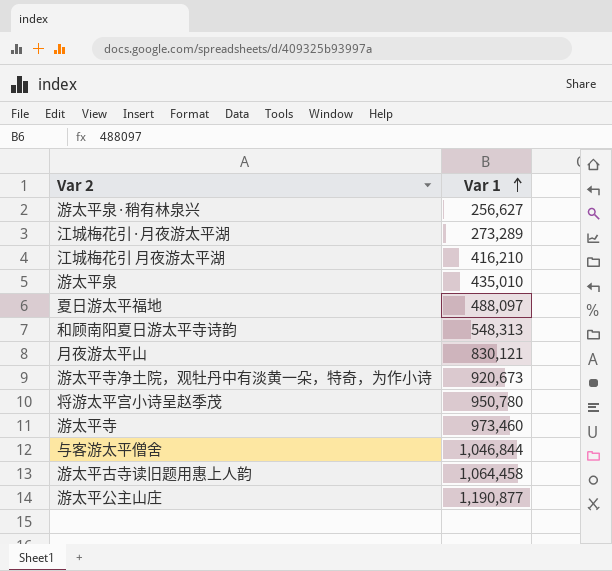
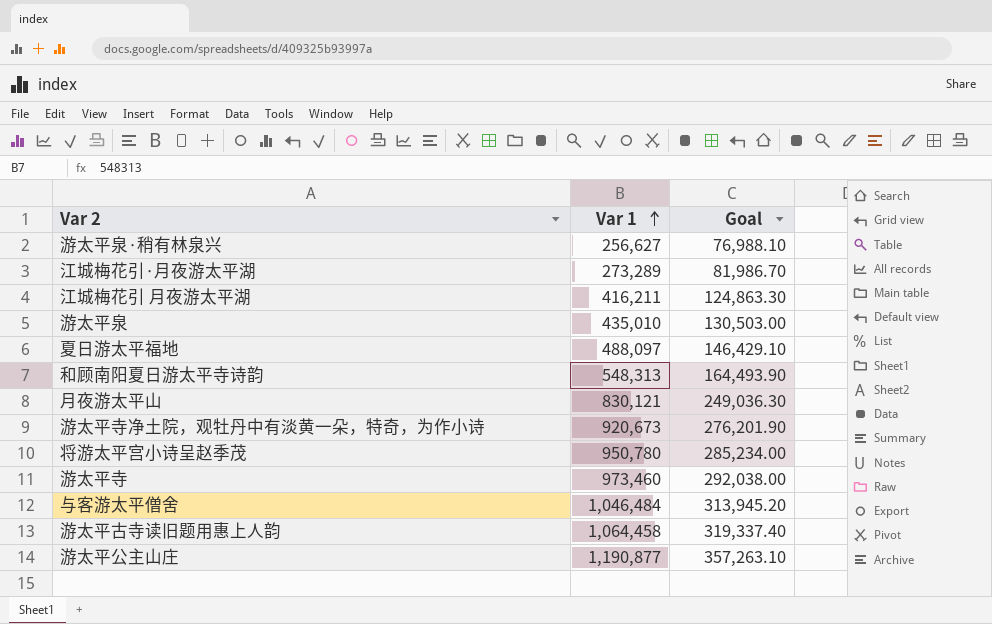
column Goal | formula: none -> [Var 1] * 0.3
江城梅花引 月夜游太平湖 | Var 1: 416,210 -> 416,211
与客游太平僧舍 | Var 1: 1,046,844 -> 1,046,484

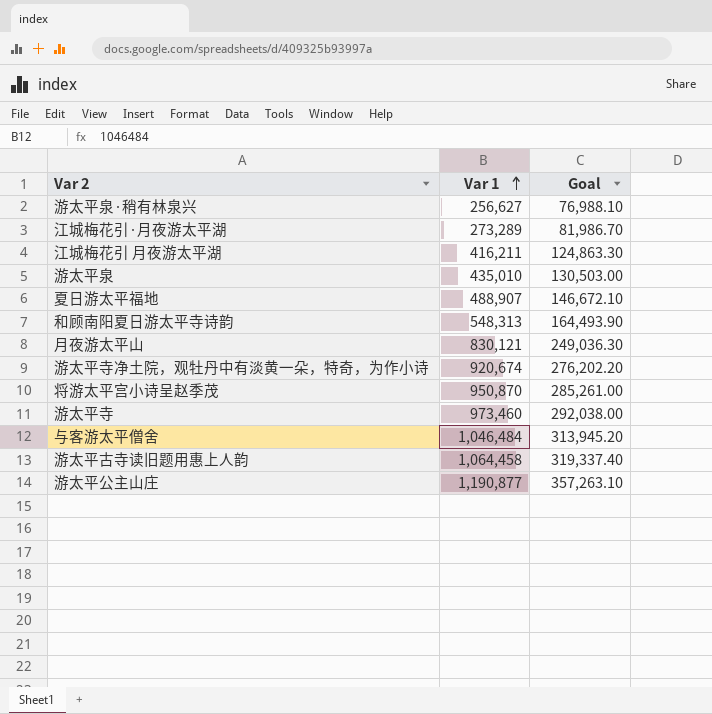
夏日游太平福地 | Var 1: 488,097 -> 488,907
夏日游太平福地 | Goal: 146,429.10 -> 146,672.10
游太平寺净土院，观牡丹中有淡黄一朵，特奇，为作小诗 | Var 1: 920,673 -> 920,674
游太平寺净土院，观牡丹中有淡黄一朵，特奇，为作小诗 | Goal: 276,201.90 -> 276,202.20
将游太平宫小诗呈赵季茂 | Var 1: 950,780 -> 950,870
将游太平宫小诗呈赵季茂 | Goal: 285,234.00 -> 285,261.00

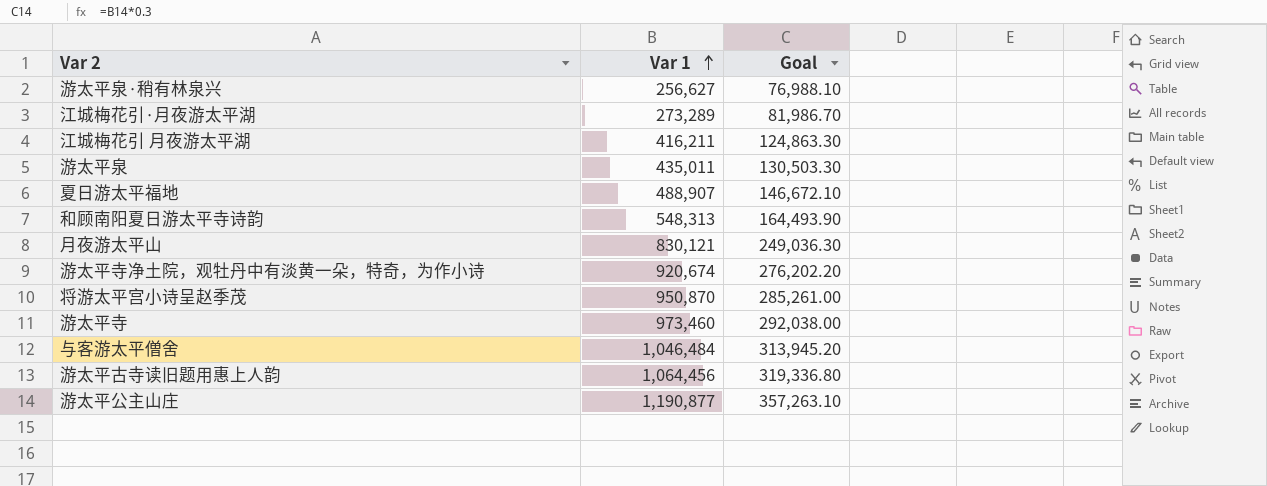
游太平泉 | Var 1: 435,010 -> 435,011
游太平泉 | Goal: 130,503.00 -> 130,503.30
游太平古寺读旧题用惠上人韵 | Var 1: 1,064,458 -> 1,064,456
游太平古寺读旧题用惠上人韵 | Goal: 319,337.40 -> 319,336.80

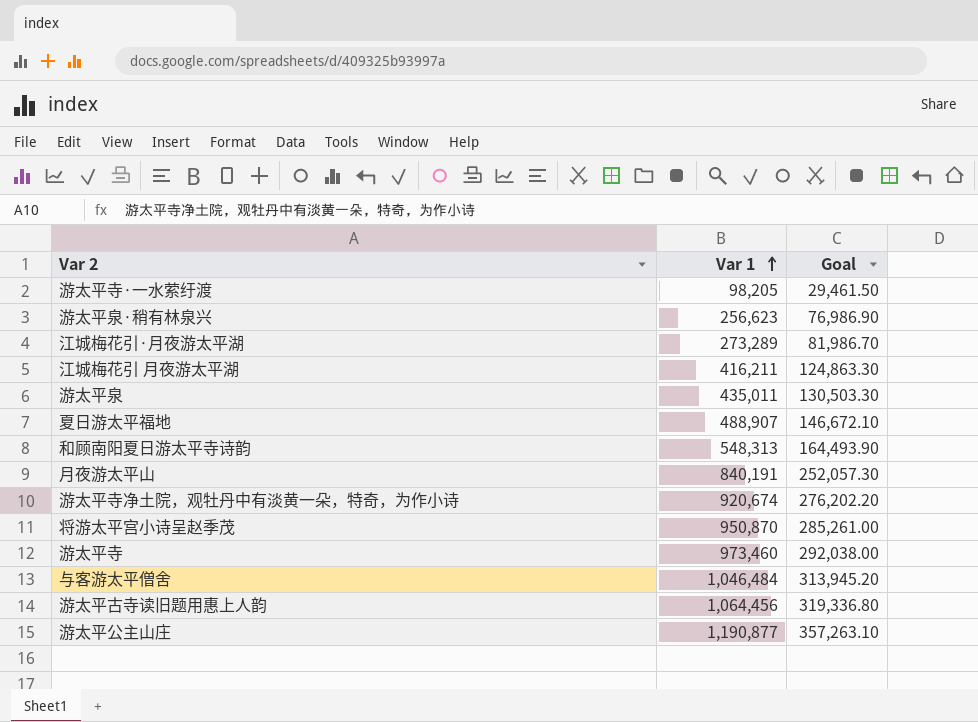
row 游太平寺·一水萦纡渡: none -> 98,205 | 29,461.50
游太平泉·稍有林泉兴 | Var 1: 256,627 -> 256,623
游太平泉·稍有林泉兴 | Goal: 76,988.10 -> 76,986.90
月夜游太平山 | Var 1: 830,121 -> 840,191
月夜游太平山 | Goal: 249,036.30 -> 252,057.30

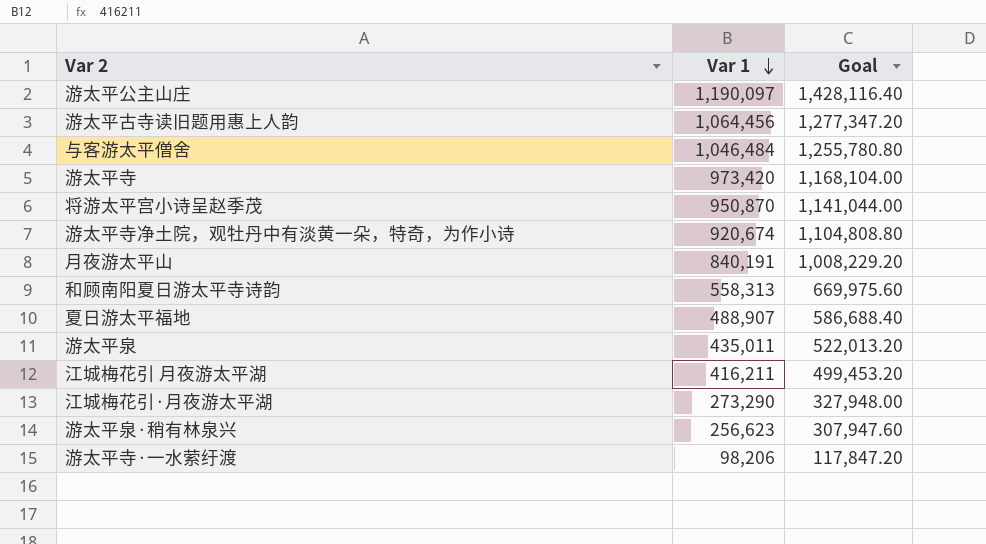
row order: Var 1 ascending -> Var 1 descending
column Goal | formula: [Var 1] * 0.3 -> [Var 1] * 1.2
游太平公主山庄 | Var 1: 1,190,877 -> 1,190,097
游太平寺 | Var 1: 973,460 -> 973,420
和顾南阳夏日游太平寺诗韵 | Var 1: 548,313 -> 558,313
江城梅花引·月夜游太平湖 | Var 1: 273,289 -> 273,290
游太平寺·一水萦纡渡 | Var 1: 98,205 -> 98,206

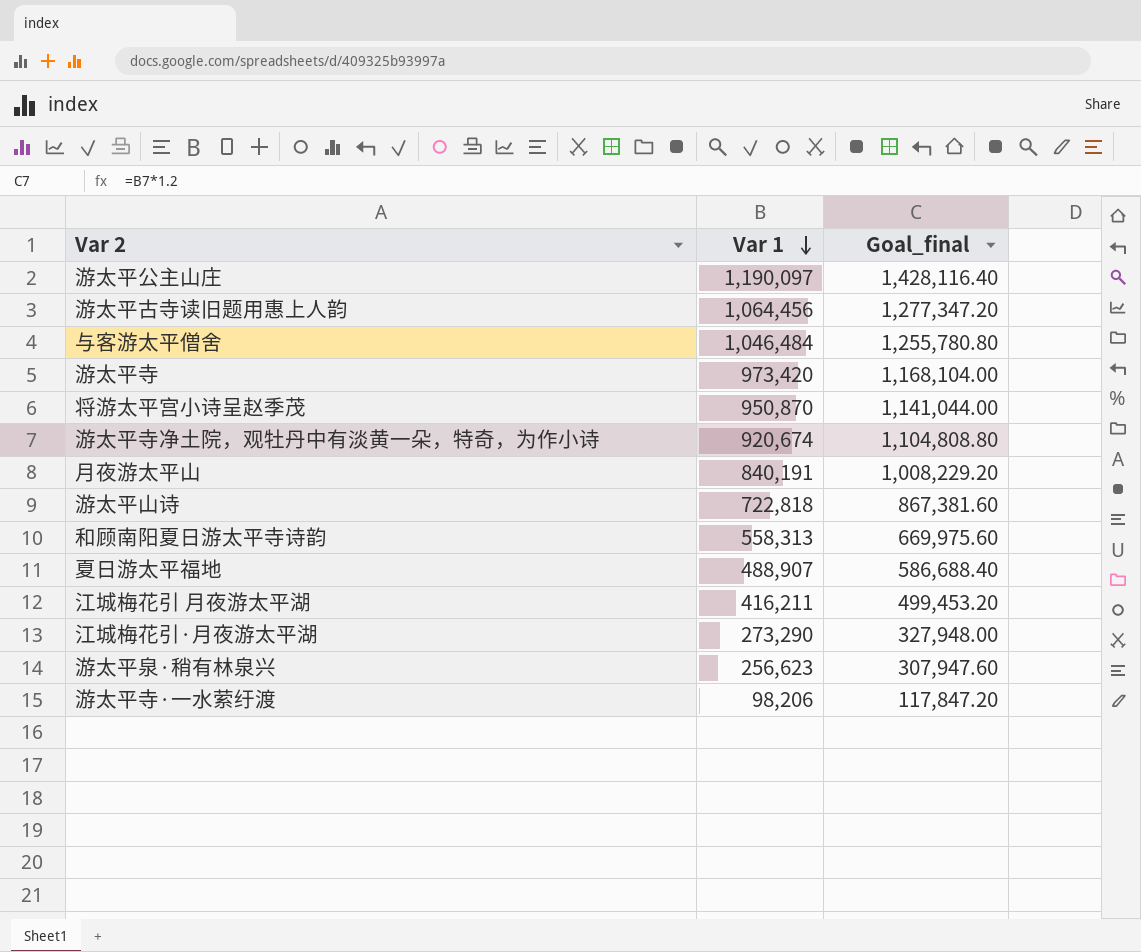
column name: Goal -> Goal_final
row 游太平泉: 435,011 | 522,013.20 -> none
row 游太平山诗: none -> 722,818 | 867,381.60

